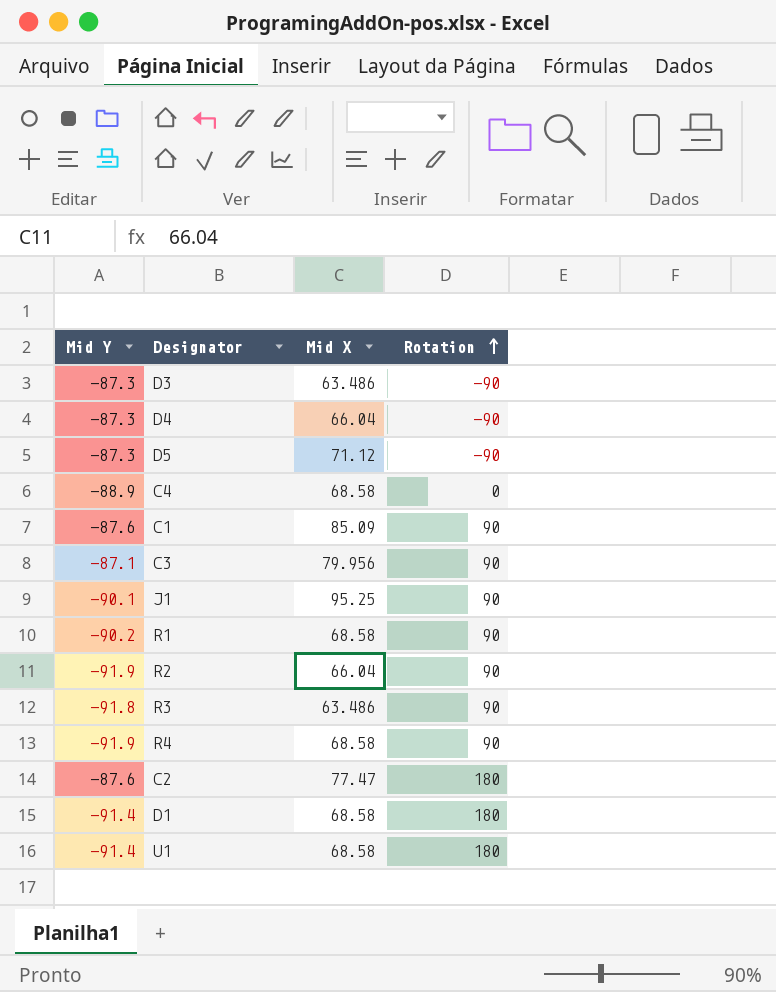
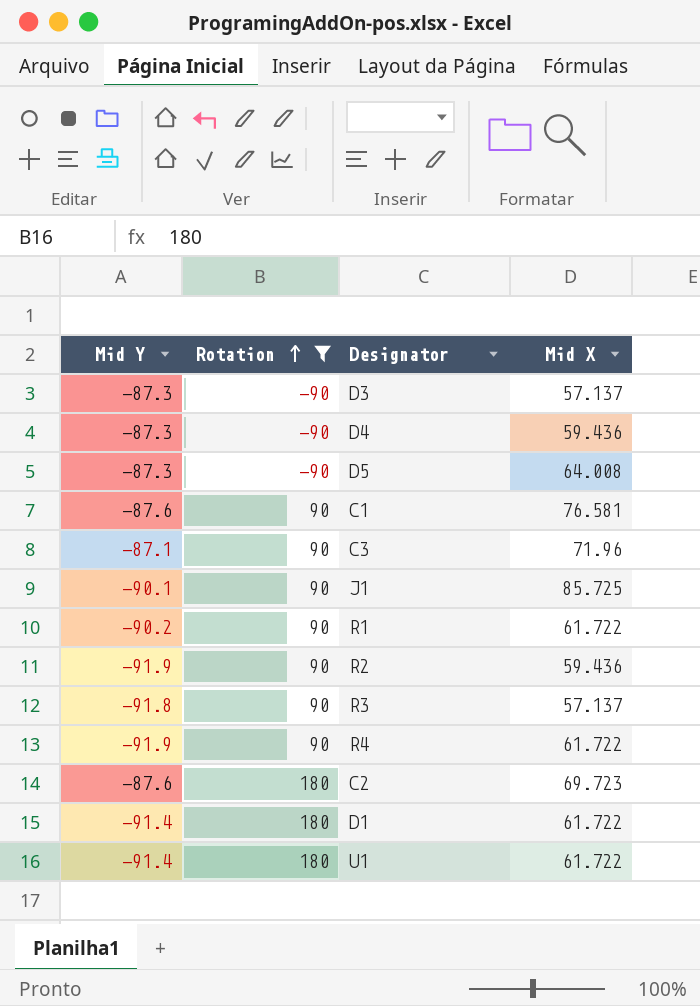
filter: none -> Rotation != 0
column Rotation | position: 4 -> 2
D3 | Mid X: 63.486 -> 57.137
D4 | Mid X: 66.04 -> 59.436
D5 | Mid X: 71.12 -> 64.008
C1 | Mid X: 85.09 -> 76.581
C3 | Mid X: 79.956 -> 71.96
J1 | Mid X: 95.25 -> 85.725
R1 | Mid X: 68.58 -> 61.722
R2 | Mid X: 66.04 -> 59.436
R3 | Mid X: 63.486 -> 57.137
R4 | Mid X: 68.58 -> 61.722
C2 | Mid X: 77.47 -> 69.723
D1 | Mid X: 68.58 -> 61.722
U1 | Mid X: 68.58 -> 61.722

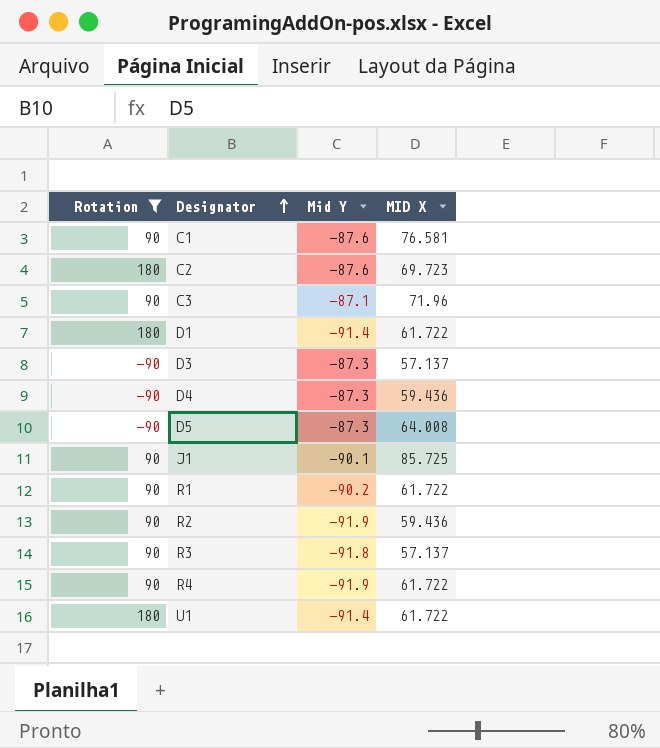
row order: Rotation ascending -> Designator ascending
column Mid Y | position: 1 -> 3
column name: Mid X -> MID X

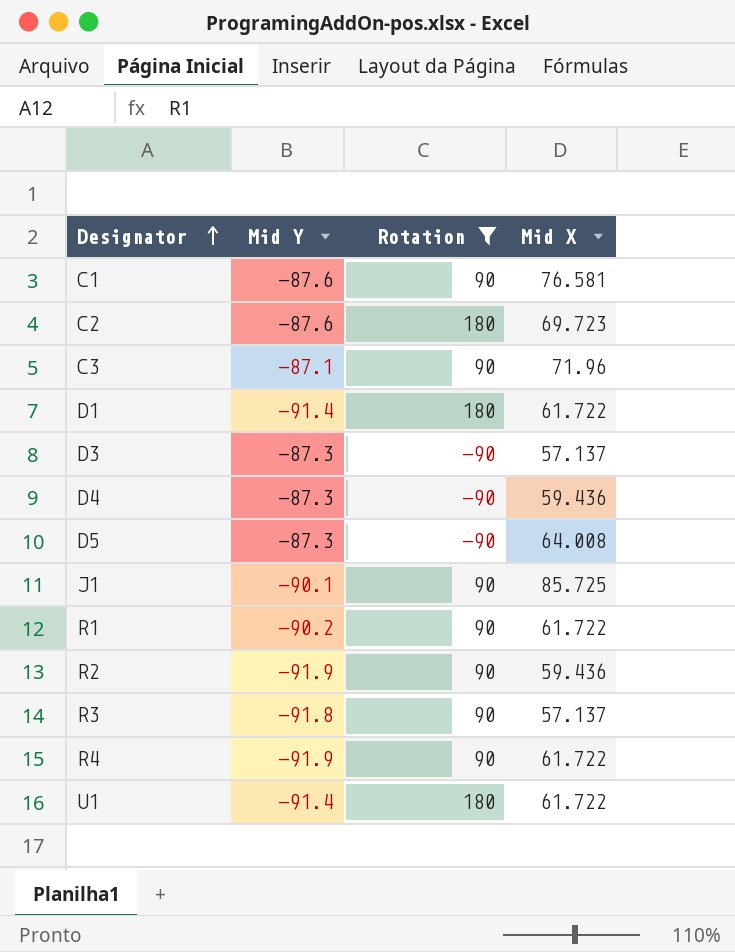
column Rotation | position: 1 -> 3
column name: MID X -> Mid X

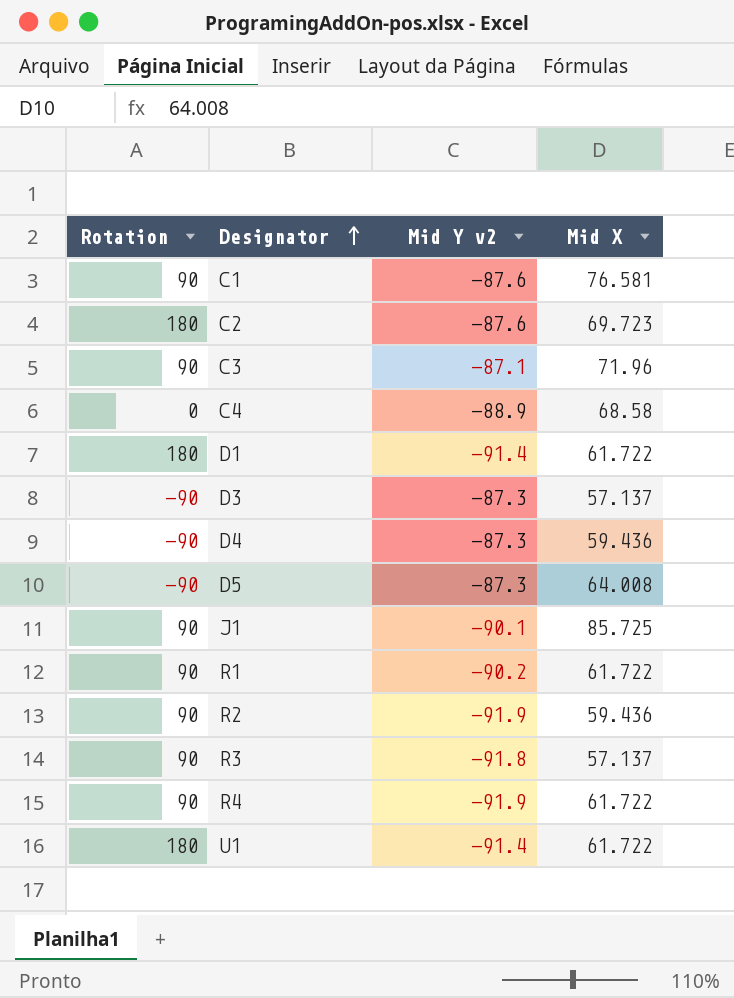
filter: Rotation != 0 -> none
column Rotation | position: 3 -> 1
column name: Mid Y -> Mid Y v2

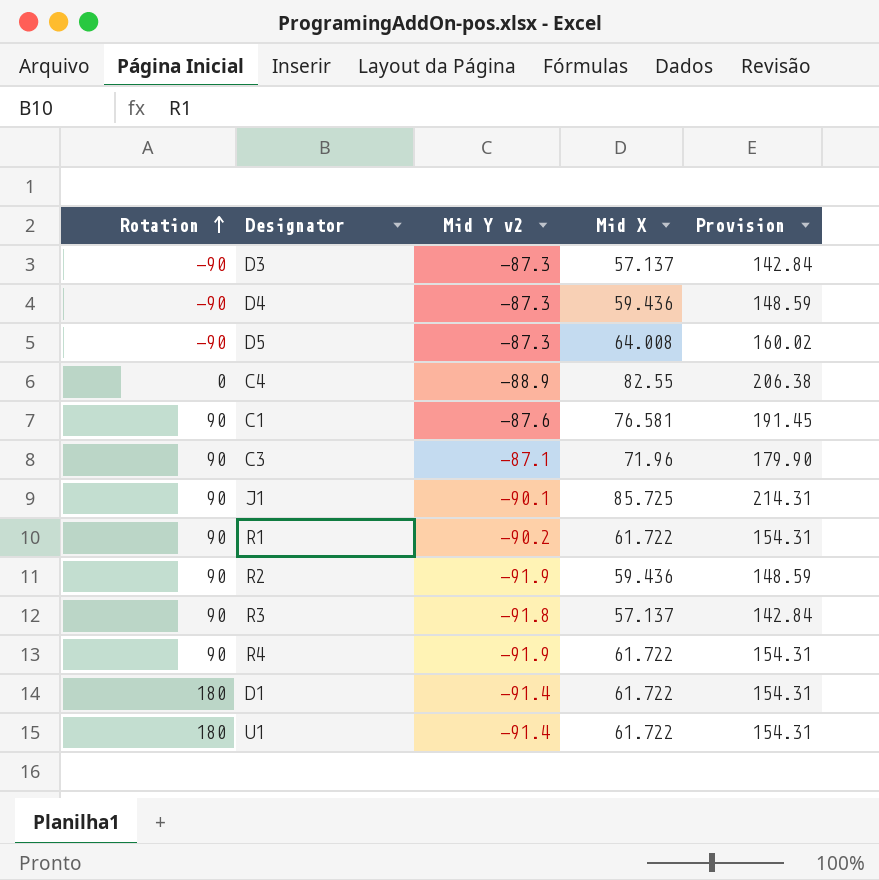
row order: Designator ascending -> Rotation ascending
column Provision | formula: none -> [Mid X] * 2.5
row C2: 180 | -87.6 | 69.723 -> none
C4 | Mid X: 68.58 -> 82.55

